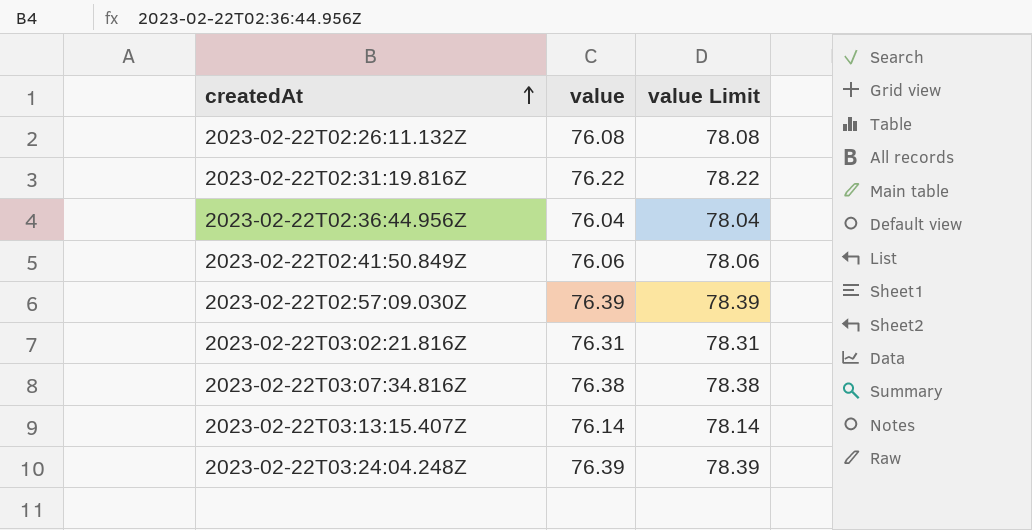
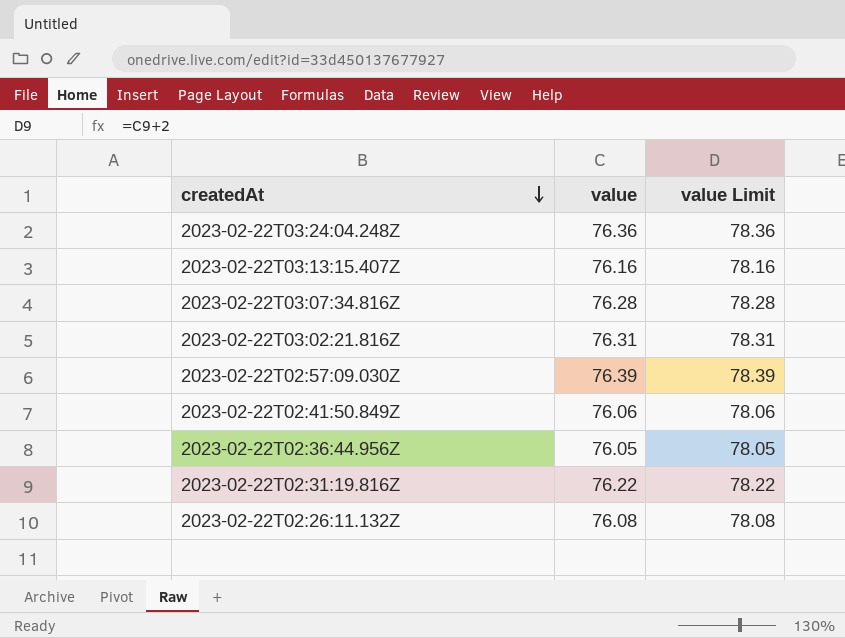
row order: createdAt ascending -> createdAt descending
2023-02-22T03:24:04.248Z | value: 76.39 -> 76.36
2023-02-22T03:24:04.248Z | value Limit: 78.39 -> 78.36
2023-02-22T03:13:15.407Z | value: 76.14 -> 76.16
2023-02-22T03:13:15.407Z | value Limit: 78.14 -> 78.16
2023-02-22T03:07:34.816Z | value: 76.38 -> 76.28
2023-02-22T03:07:34.816Z | value Limit: 78.38 -> 78.28
2023-02-22T02:36:44.956Z | value: 76.04 -> 76.05
2023-02-22T02:36:44.956Z | value Limit: 78.04 -> 78.05

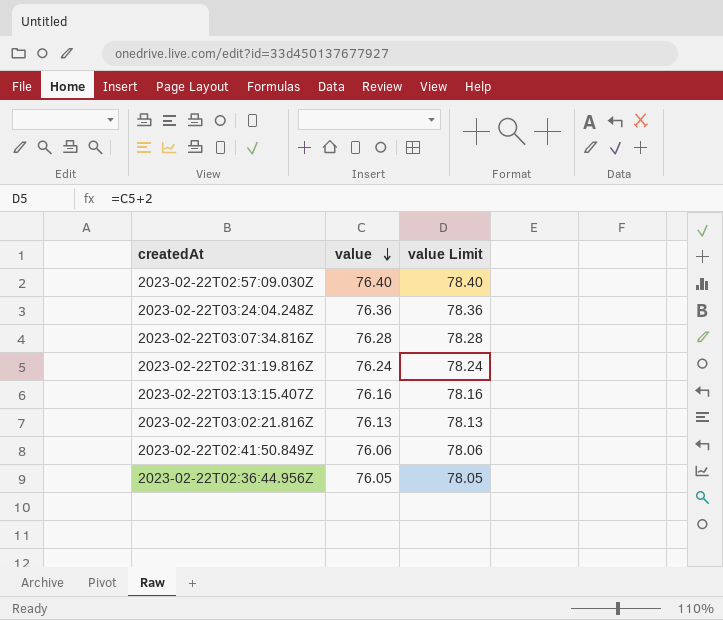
row order: createdAt descending -> value descending
row 2023-02-22T02:26:11.132Z: 76.08 | 78.08 -> none
2023-02-22T02:57:09.030Z | value: 76.39 -> 76.40
2023-02-22T02:57:09.030Z | value Limit: 78.39 -> 78.40
2023-02-22T02:31:19.816Z | value: 76.22 -> 76.24
2023-02-22T02:31:19.816Z | value Limit: 78.22 -> 78.24
2023-02-22T03:02:21.816Z | value: 76.31 -> 76.13
2023-02-22T03:02:21.816Z | value Limit: 78.31 -> 78.13

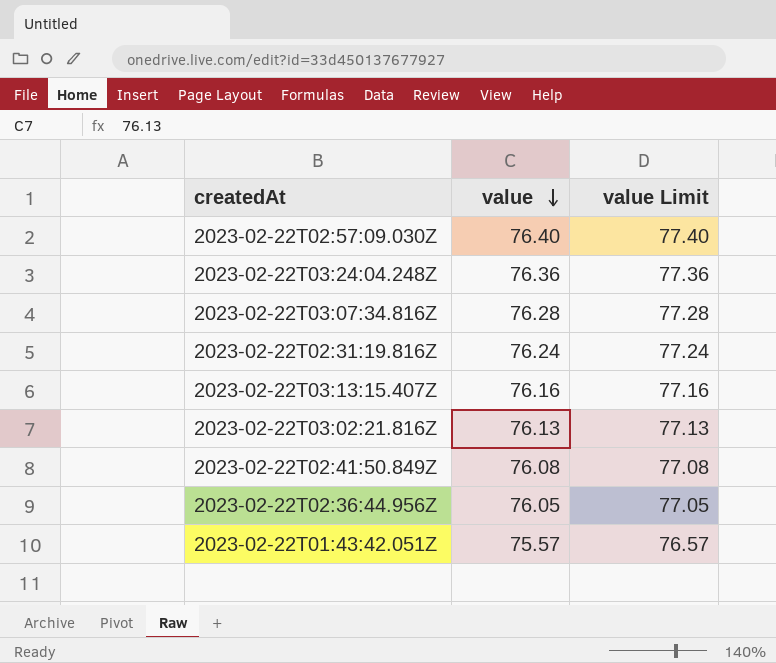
column value Limit | formula: [value] + 2 -> [value] + 1
2023-02-22T02:41:50.849Z | value: 76.06 -> 76.08
row 2023-02-22T01:43:42.051Z: none -> 75.57 | 76.57

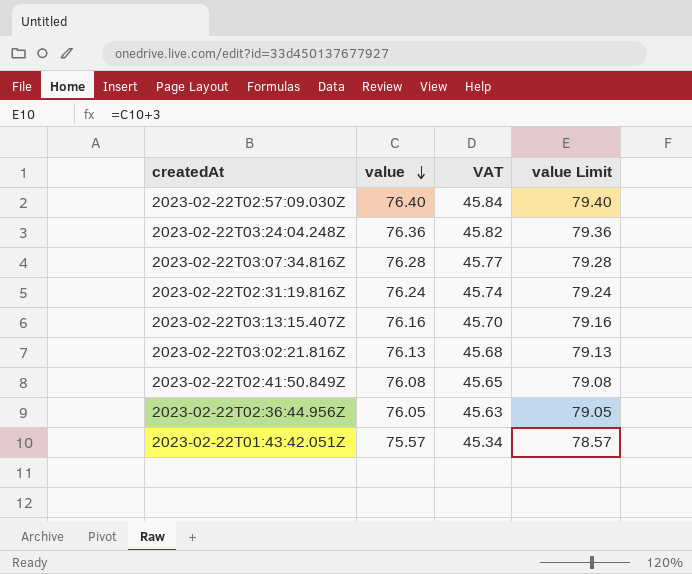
column VAT | formula: none -> [value] * 0.6
column value Limit | formula: [value] + 1 -> [value] + 3

